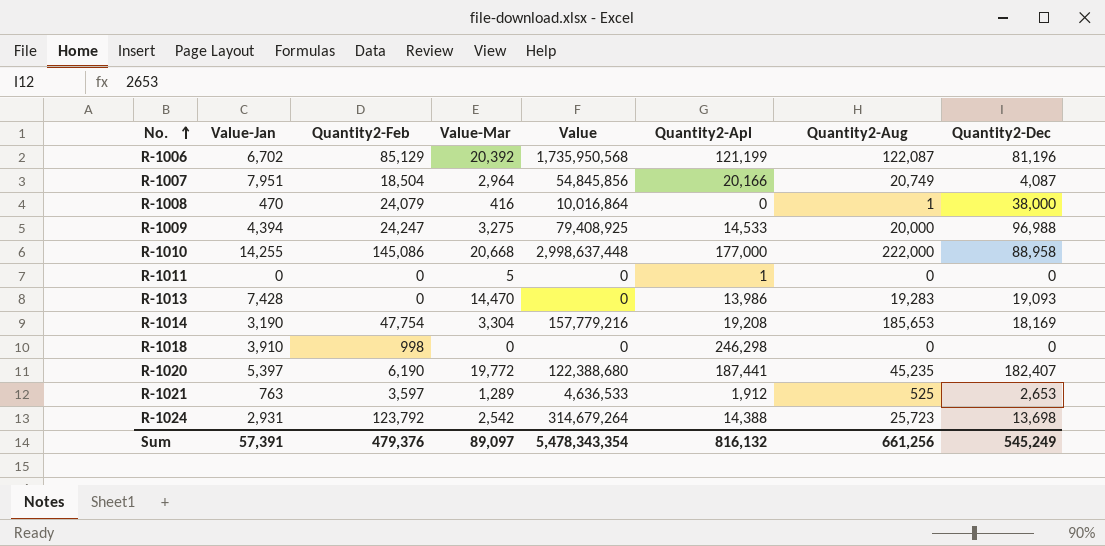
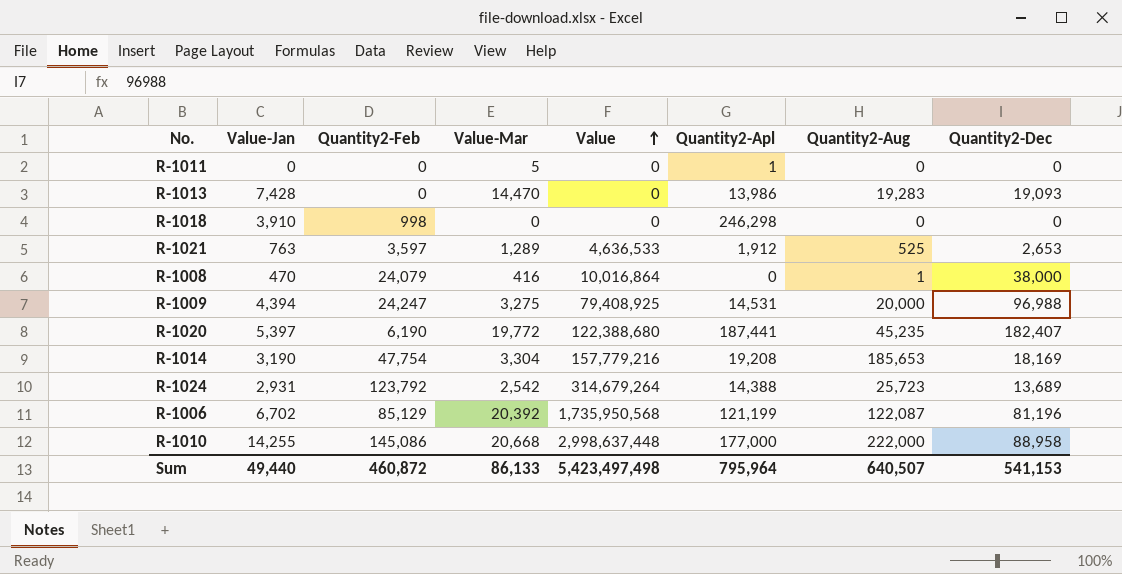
row order: No. ascending -> Value ascending
row R-1007: 7,951 | 18,504 | 2,964 | 54,845,856 | 20,166 | 20,749 | 4,087 -> none
R-1009 | Quantity2-Apl: 14,533 -> 14,531
R-1024 | Quantity2-Dec: 13,698 -> 13,689
Sum | Value-Jan: 57,391 -> 49,440
Sum | Quantity2-Feb: 479,376 -> 460,872
Sum | Value-Mar: 89,097 -> 86,133
Sum | Value: 5,478,343,354 -> 5,423,497,498
Sum | Quantity2-Apl: 816,132 -> 795,964
Sum | Quantity2-Aug: 661,256 -> 640,507
Sum | Quantity2-Dec: 545,249 -> 541,153

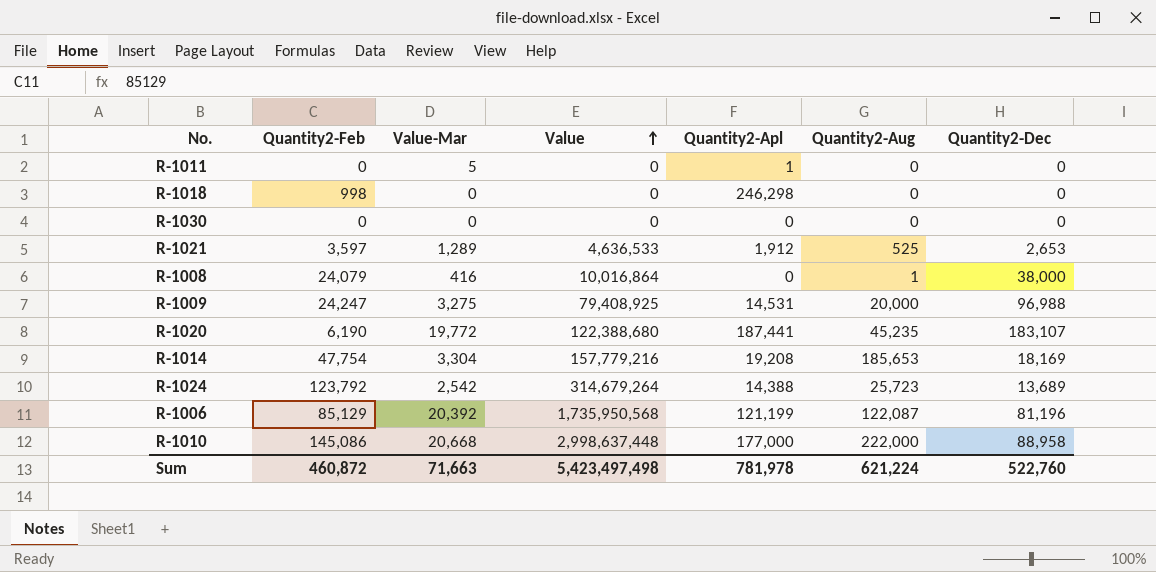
column Value-Jan | position: 2 -> none
row R-1013: 7,428 | 0 | 14,470 | 0 | 13,986 | 19,283 | 19,093 -> none
row R-1030: none -> 0 | 0 | 0 | 0 | 0 | 0
R-1020 | Quantity2-Dec: 182,407 -> 183,107
Sum | Value-Mar: 86,133 -> 71,663
Sum | Quantity2-Apl: 795,964 -> 781,978
Sum | Quantity2-Aug: 640,507 -> 621,224
Sum | Quantity2-Dec: 541,153 -> 522,760

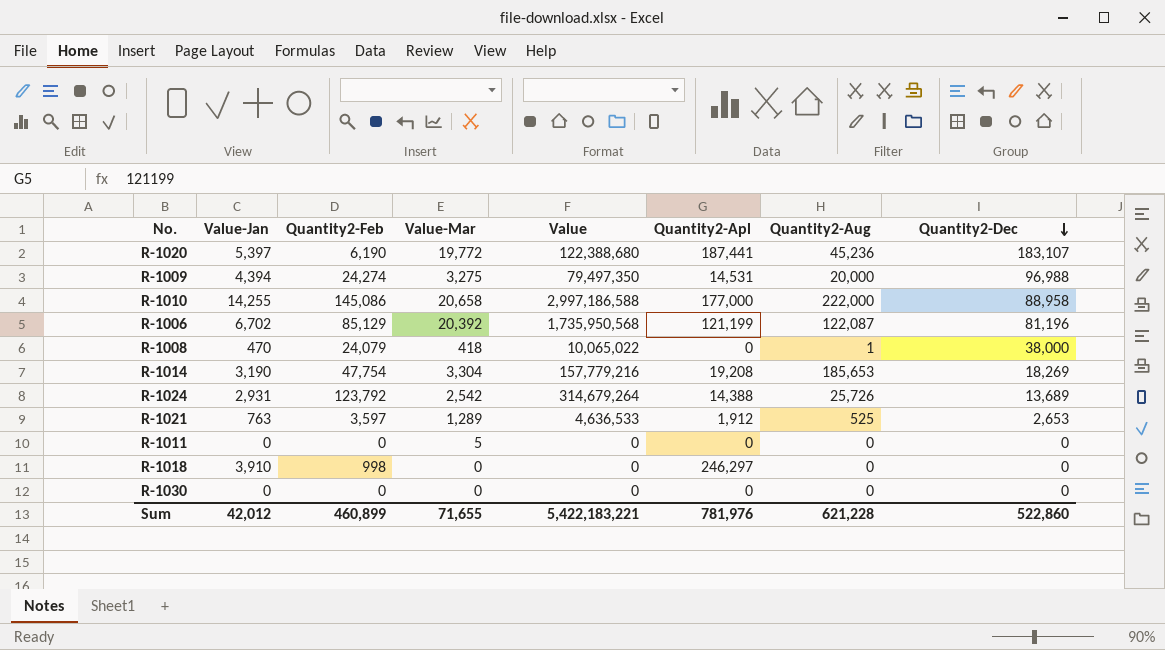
row order: Value ascending -> Quantity2-Dec descending
column Value-Jan | position: none -> 2
R-1020 | Quantity2-Aug: 45,235 -> 45,236
R-1009 | Quantity2-Feb: 24,247 -> 24,274
R-1009 | Value: 79,408,925 -> 79,497,350
R-1010 | Value-Mar: 20,668 -> 20,658
R-1010 | Value: 2,998,637,448 -> 2,997,186,588
R-1008 | Value-Mar: 416 -> 418
R-1008 | Value: 10,016,864 -> 10,065,022
R-1014 | Quantity2-Dec: 18,169 -> 18,269
R-1024 | Quantity2-Aug: 25,723 -> 25,726
R-1011 | Quantity2-Apl: 1 -> 0
R-1018 | Quantity2-Apl: 246,298 -> 246,297
Sum | Quantity2-Feb: 460,872 -> 460,899
Sum | Value-Mar: 71,663 -> 71,655
Sum | Value: 5,423,497,498 -> 5,422,183,221
Sum | Quantity2-Apl: 781,978 -> 781,976
Sum | Quantity2-Aug: 621,224 -> 621,228
Sum | Quantity2-Dec: 522,760 -> 522,860

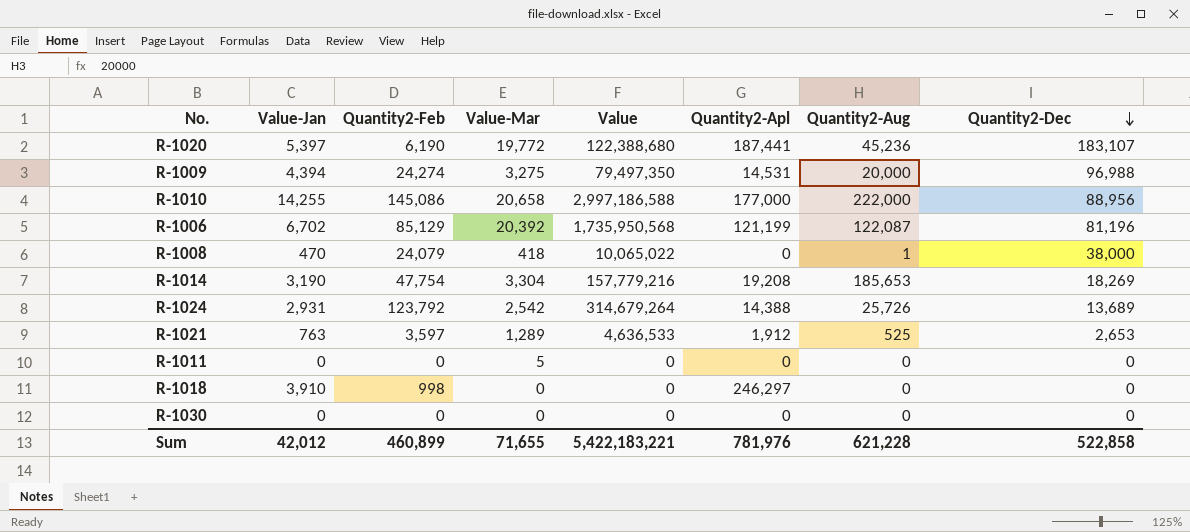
R-1010 | Quantity2-Dec: 88,958 -> 88,956
Sum | Quantity2-Dec: 522,860 -> 522,858

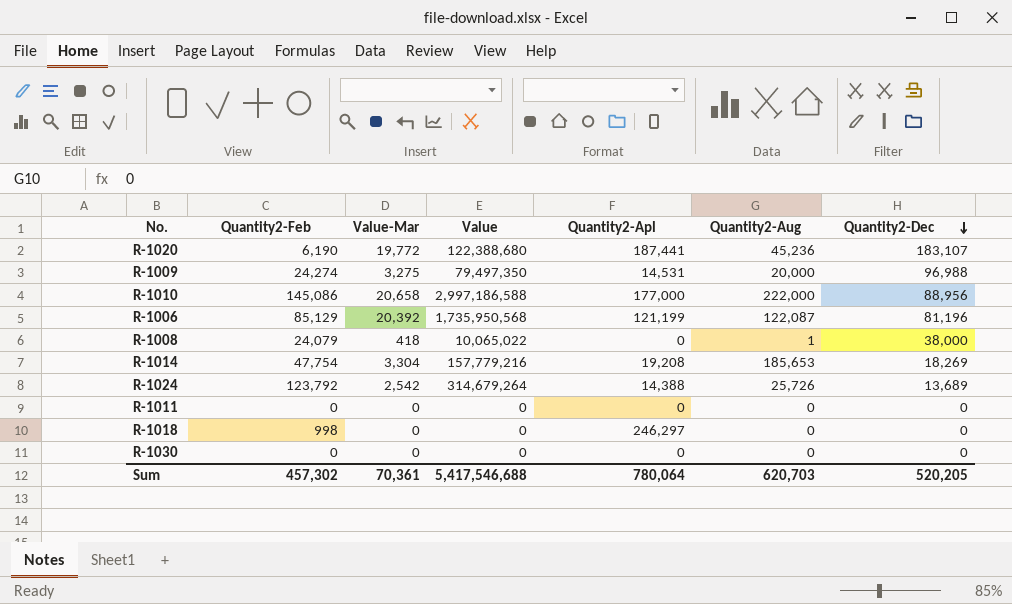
column Value-Jan | position: 2 -> none
row R-1021: 763 | 3,597 | 1,289 | 4,636,533 | 1,912 | 525 | 2,653 -> none
R-1011 | Value-Mar: 5 -> 0
Sum | Quantity2-Feb: 460,899 -> 457,302
Sum | Value-Mar: 71,655 -> 70,361
Sum | Value: 5,422,183,221 -> 5,417,546,688
Sum | Quantity2-Apl: 781,976 -> 780,064
Sum | Quantity2-Aug: 621,228 -> 620,703
Sum | Quantity2-Dec: 522,858 -> 520,205

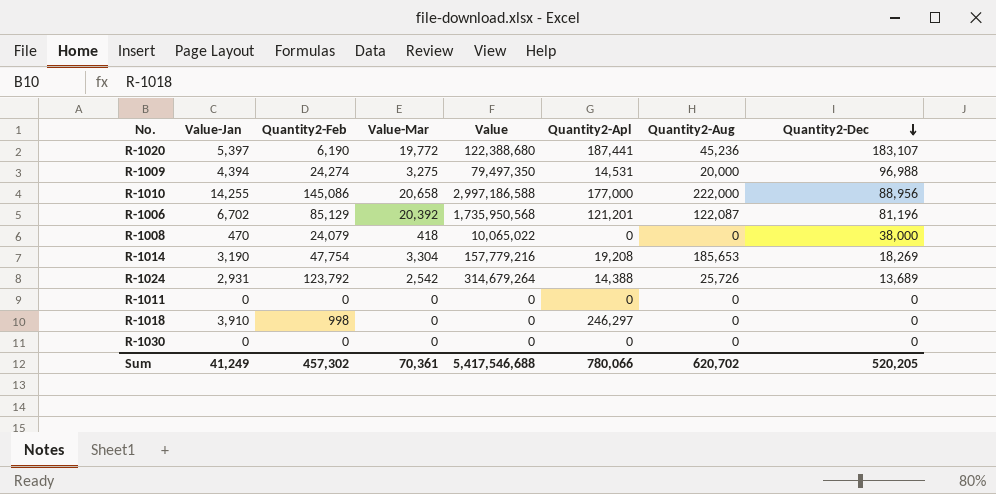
column Value-Jan | position: none -> 2
R-1006 | Quantity2-Apl: 121,199 -> 121,201
R-1008 | Quantity2-Aug: 1 -> 0
Sum | Quantity2-Apl: 780,064 -> 780,066
Sum | Quantity2-Aug: 620,703 -> 620,702

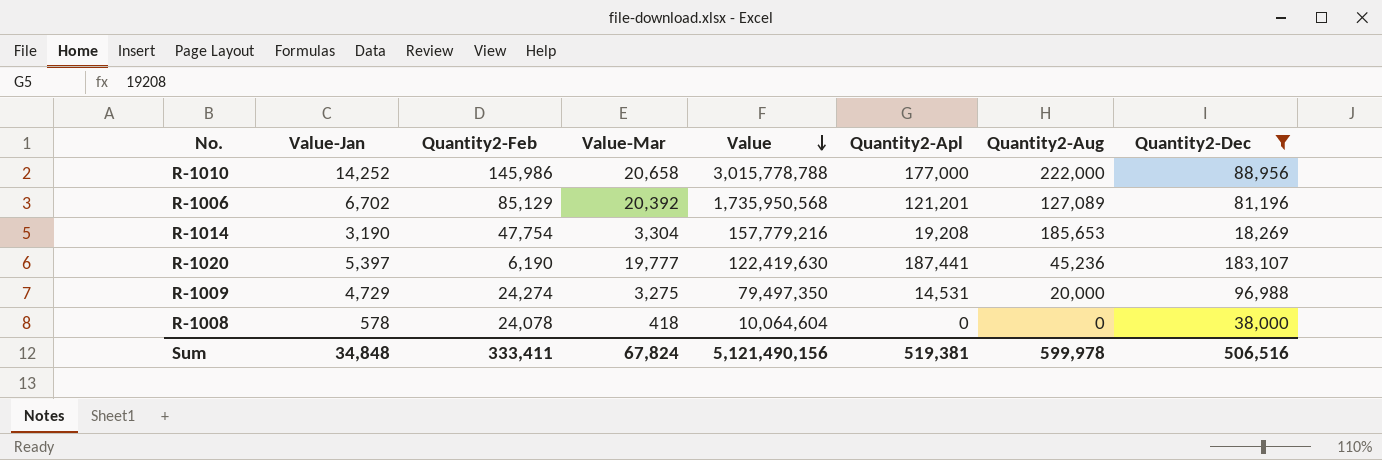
filter: none -> Quantity2-Dec >= 18,269
row order: Quantity2-Dec descending -> Value descending
R-1010 | Value-Jan: 14,255 -> 14,252
R-1010 | Quantity2-Feb: 145,086 -> 145,986
R-1010 | Value: 2,997,186,588 -> 3,015,778,788
R-1006 | Quantity2-Aug: 122,087 -> 127,089
R-1020 | Value-Mar: 19,772 -> 19,777
R-1020 | Value: 122,388,680 -> 122,419,630
R-1009 | Value-Jan: 4,394 -> 4,729
R-1008 | Value-Jan: 470 -> 578
R-1008 | Quantity2-Feb: 24,079 -> 24,078
R-1008 | Value: 10,065,022 -> 10,064,604
Sum | Value-Jan: 41,249 -> 34,848
Sum | Quantity2-Feb: 457,302 -> 333,411
Sum | Value-Mar: 70,361 -> 67,824
Sum | Value: 5,417,546,688 -> 5,121,490,156
Sum | Quantity2-Apl: 780,066 -> 519,381
Sum | Quantity2-Aug: 620,702 -> 599,978
Sum | Quantity2-Dec: 520,205 -> 506,516

